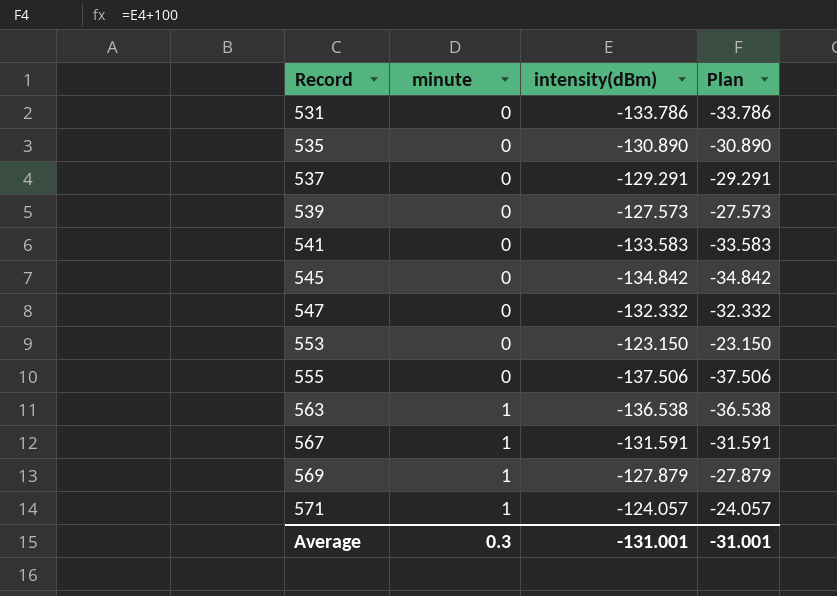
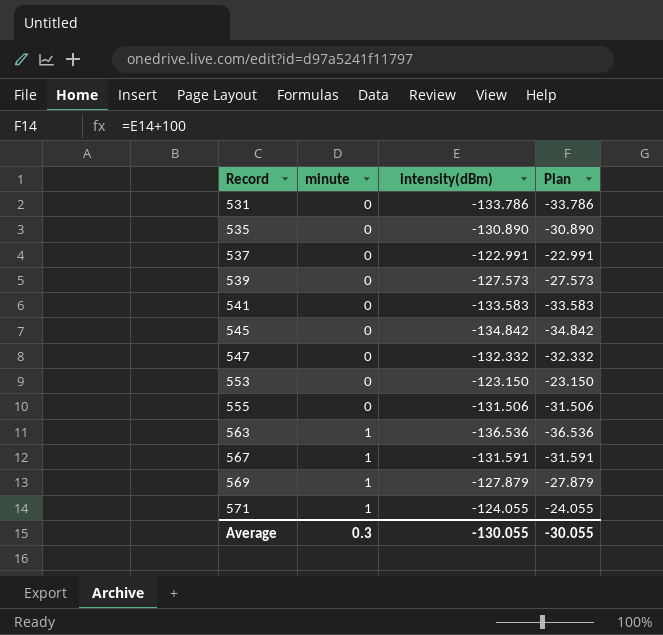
537 | intensity(dBm): -129.291 -> -122.991
537 | Plan: -29.291 -> -22.991
555 | intensity(dBm): -137.506 -> -131.506
555 | Plan: -37.506 -> -31.506
563 | intensity(dBm): -136.538 -> -136.536
563 | Plan: -36.538 -> -36.536
571 | intensity(dBm): -124.057 -> -124.055
571 | Plan: -24.057 -> -24.055
Average | intensity(dBm): -131.001 -> -130.055
Average | Plan: -31.001 -> -30.055

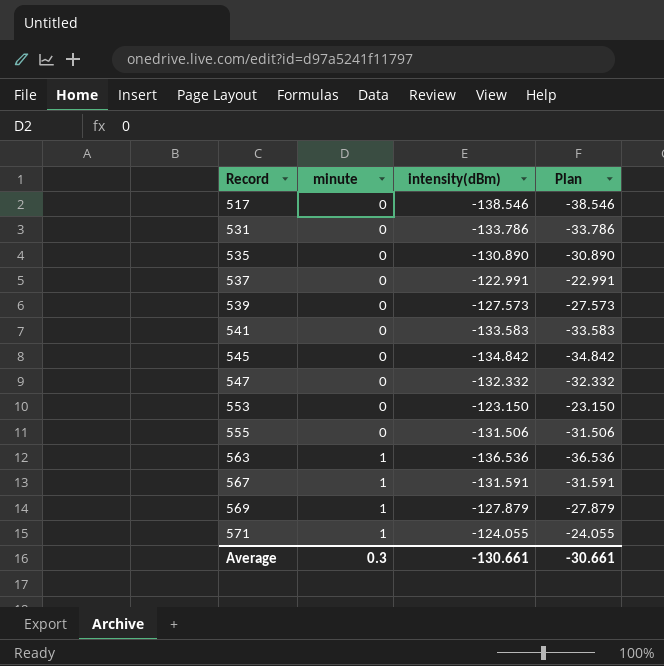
row 517: none -> 0 | -138.546 | -38.546
Average | intensity(dBm): -130.055 -> -130.661
Average | Plan: -30.055 -> -30.661

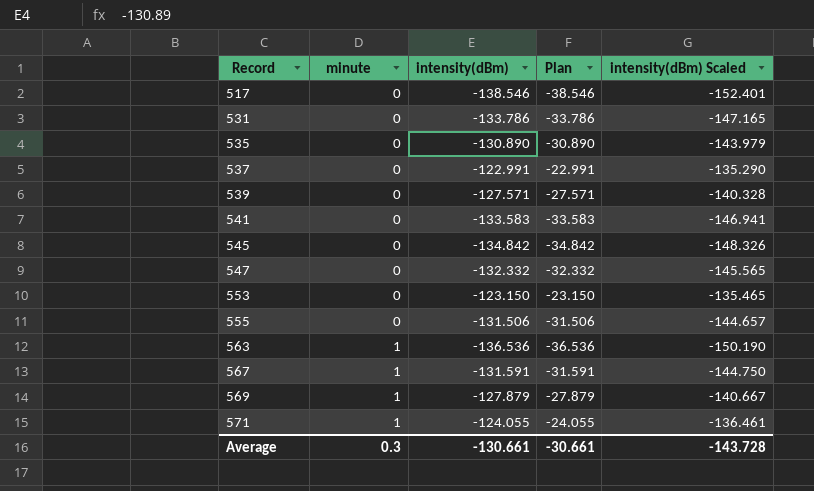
column intensity(dBm) Scaled | formula: none -> [intensity(dBm)] * 1.1
539 | intensity(dBm): -127.573 -> -127.571
539 | Plan: -27.573 -> -27.571

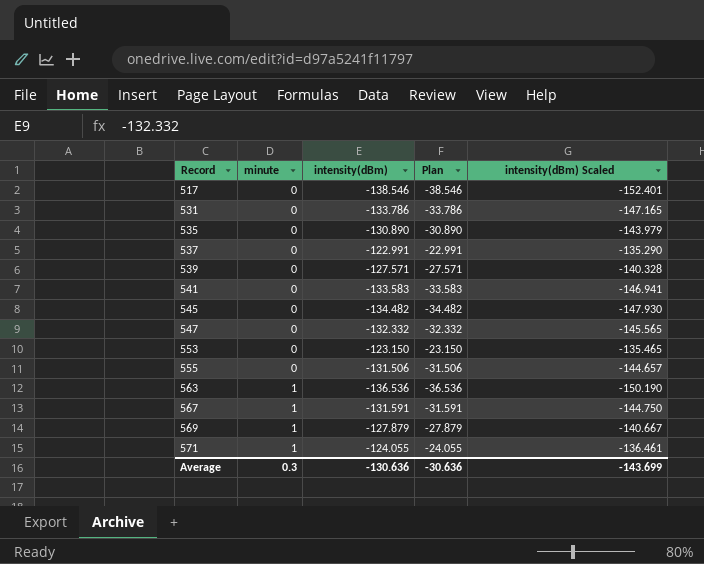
545 | intensity(dBm): -134.842 -> -134.482
545 | Plan: -34.842 -> -34.482
545 | intensity(dBm) Scaled: -148.326 -> -147.930
Average | intensity(dBm): -130.661 -> -130.636
Average | Plan: -30.661 -> -30.636
Average | intensity(dBm) Scaled: -143.728 -> -143.699

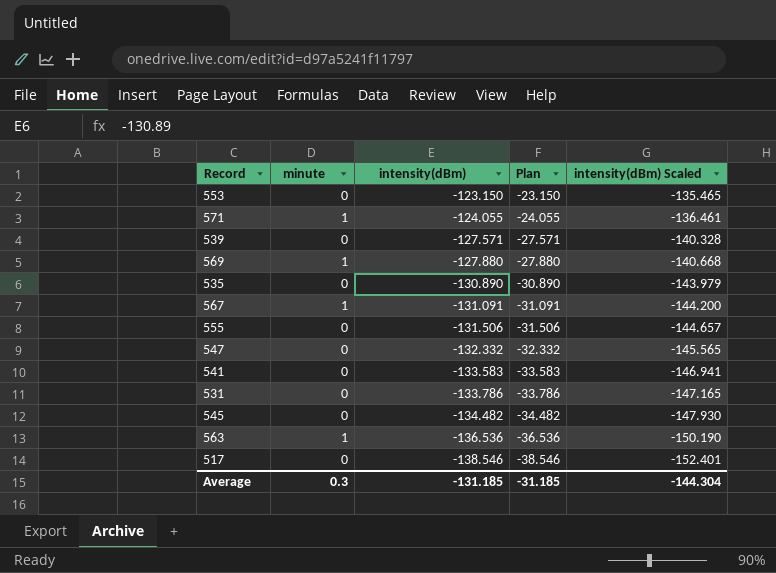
row order: Record ascending -> intensity(dBm) descending
row 537: 0 | -122.991 | -22.991 | -135.290 -> none
569 | intensity(dBm): -127.879 -> -127.880
569 | Plan: -27.879 -> -27.880
569 | intensity(dBm) Scaled: -140.667 -> -140.668
567 | intensity(dBm): -131.591 -> -131.091
567 | Plan: -31.591 -> -31.091
567 | intensity(dBm) Scaled: -144.750 -> -144.200
Average | intensity(dBm): -130.636 -> -131.185
Average | Plan: -30.636 -> -31.185
Average | intensity(dBm) Scaled: -143.699 -> -144.304

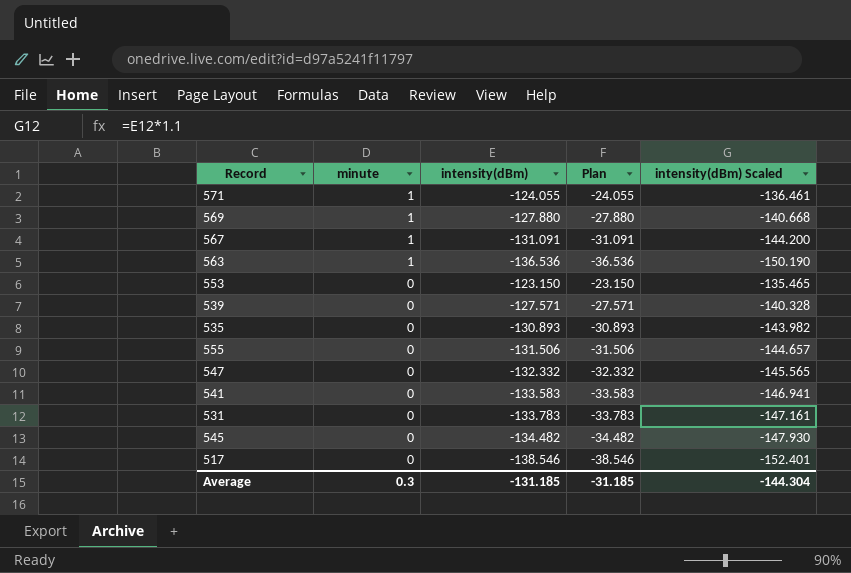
row order: intensity(dBm) descending -> minute descending
535 | intensity(dBm): -130.890 -> -130.893
535 | Plan: -30.890 -> -30.893
535 | intensity(dBm) Scaled: -143.979 -> -143.982
531 | intensity(dBm): -133.786 -> -133.783
531 | Plan: -33.786 -> -33.783
531 | intensity(dBm) Scaled: -147.165 -> -147.161

